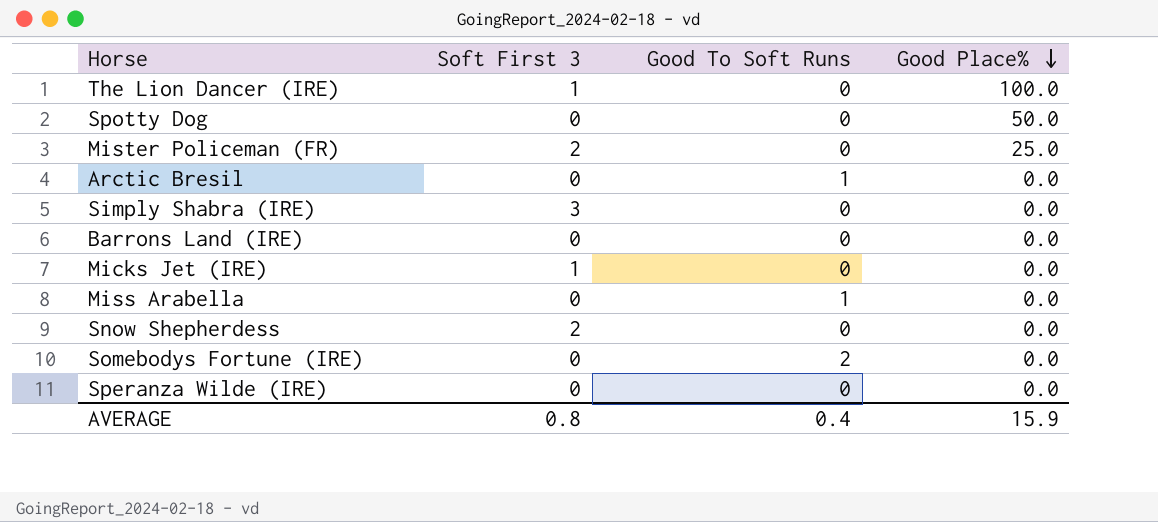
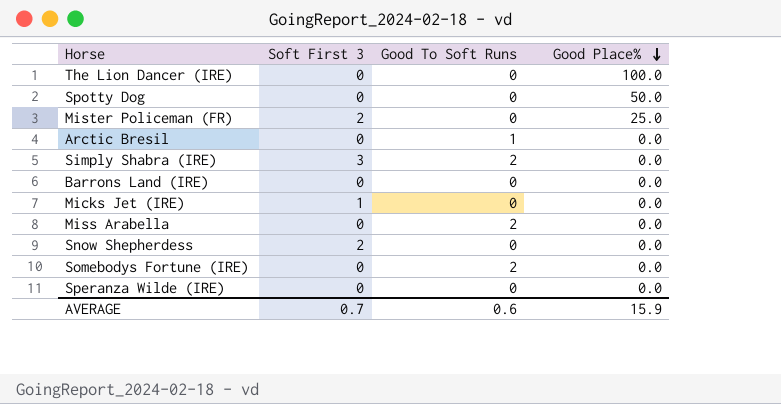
The Lion Dancer (IRE) | Soft First 3: 1 -> 0
Simply Shabra (IRE) | Good To Soft Runs: 0 -> 2
Miss Arabella | Good To Soft Runs: 1 -> 2
AVERAGE | Soft First 3: 0.8 -> 0.7
AVERAGE | Good To Soft Runs: 0.4 -> 0.6

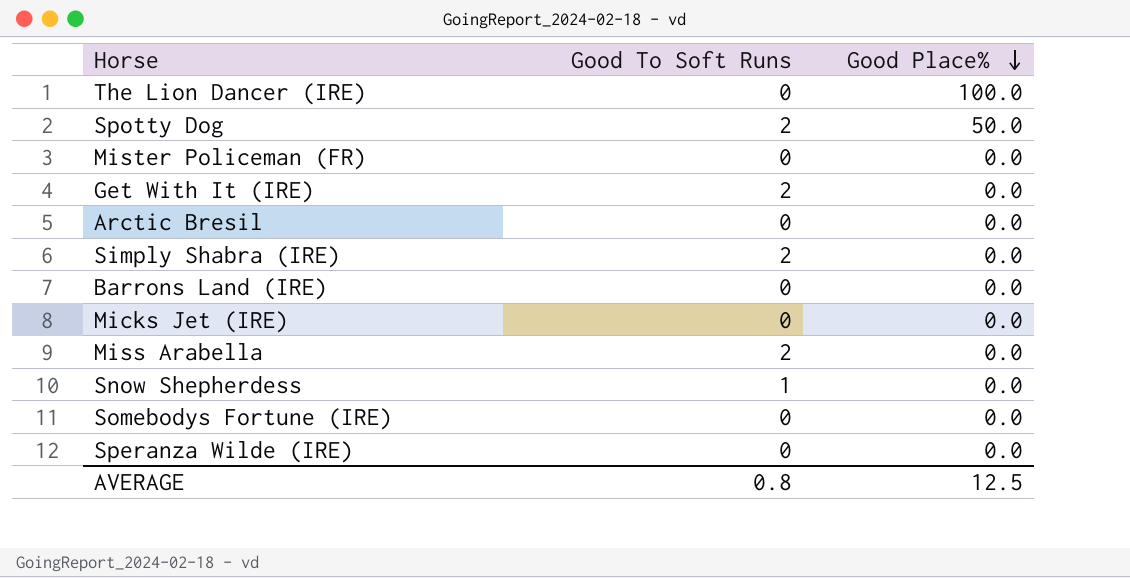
column Soft First 3 | position: 2 -> none
Spotty Dog | Good To Soft Runs: 0 -> 2
Mister Policeman (FR) | Good Place%: 25.0 -> 0.0
row Get With It (IRE): none -> 2 | 0.0
Arctic Bresil | Good To Soft Runs: 1 -> 0
Snow Shepherdess | Good To Soft Runs: 0 -> 1
Somebodys Fortune (IRE) | Good To Soft Runs: 2 -> 0
AVERAGE | Good To Soft Runs: 0.6 -> 0.8
AVERAGE | Good Place%: 15.9 -> 12.5

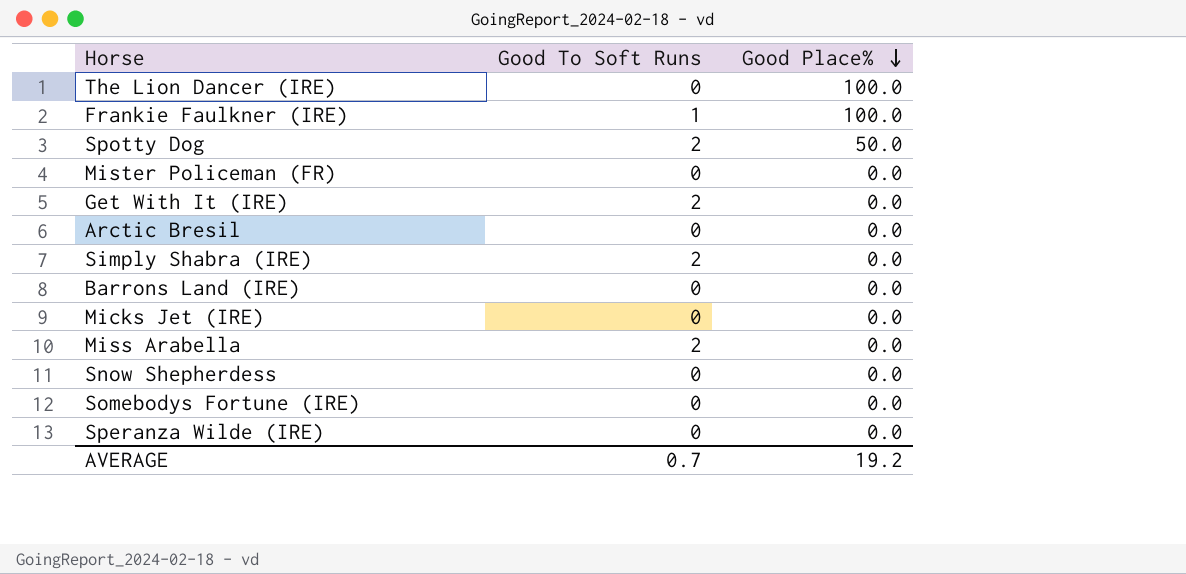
row Frankie Faulkner (IRE): none -> 1 | 100.0
Snow Shepherdess | Good To Soft Runs: 1 -> 0
AVERAGE | Good To Soft Runs: 0.8 -> 0.7
AVERAGE | Good Place%: 12.5 -> 19.2

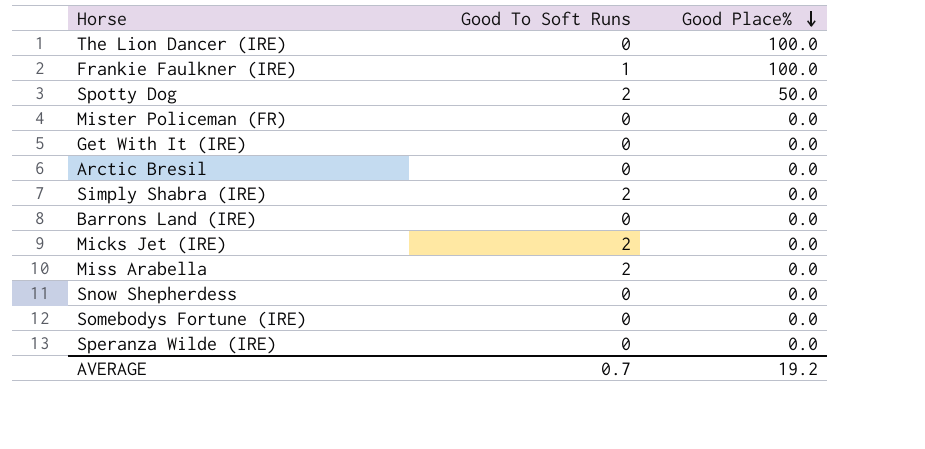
Get With It (IRE) | Good To Soft Runs: 2 -> 0
Micks Jet (IRE) | Good To Soft Runs: 0 -> 2

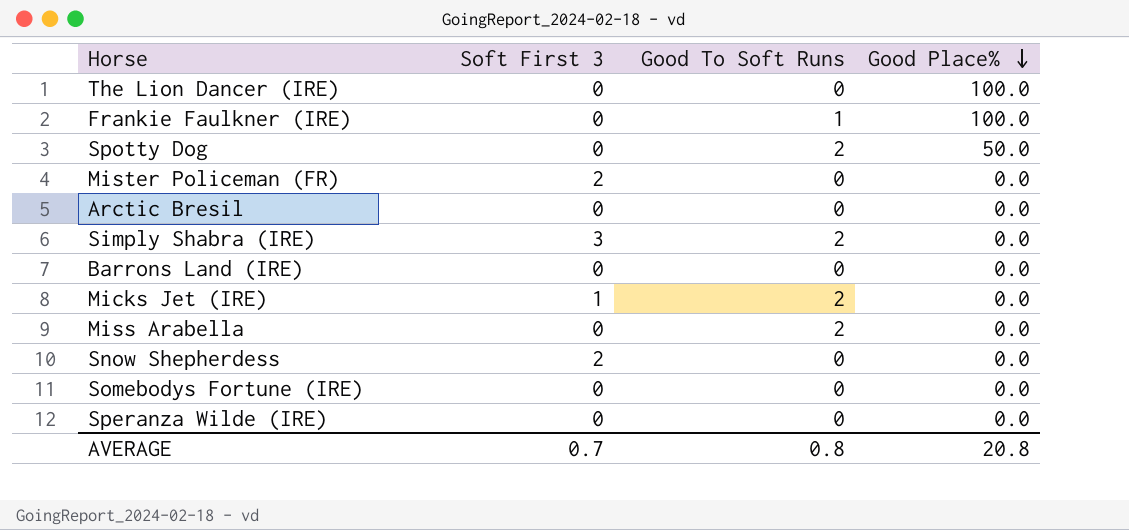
column Soft First 3 | position: none -> 2
row Get With It (IRE): 0 | 0.0 -> none
AVERAGE | Good To Soft Runs: 0.7 -> 0.8
AVERAGE | Good Place%: 19.2 -> 20.8

